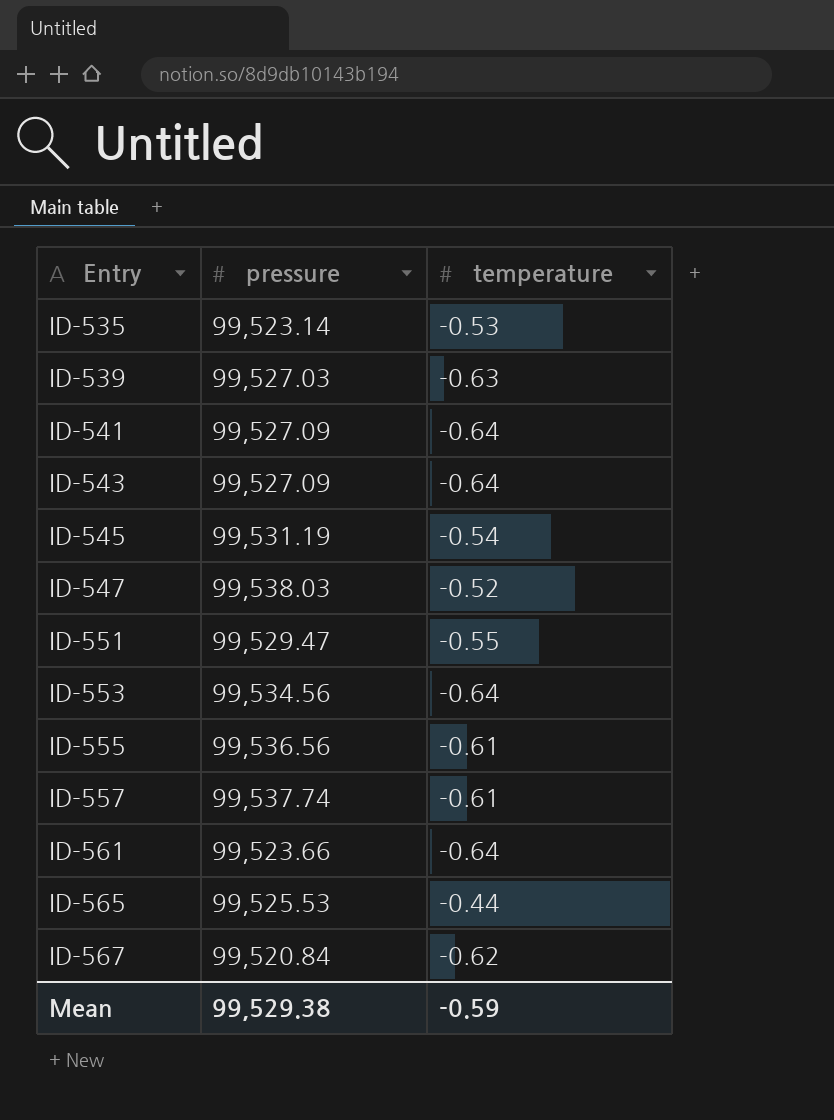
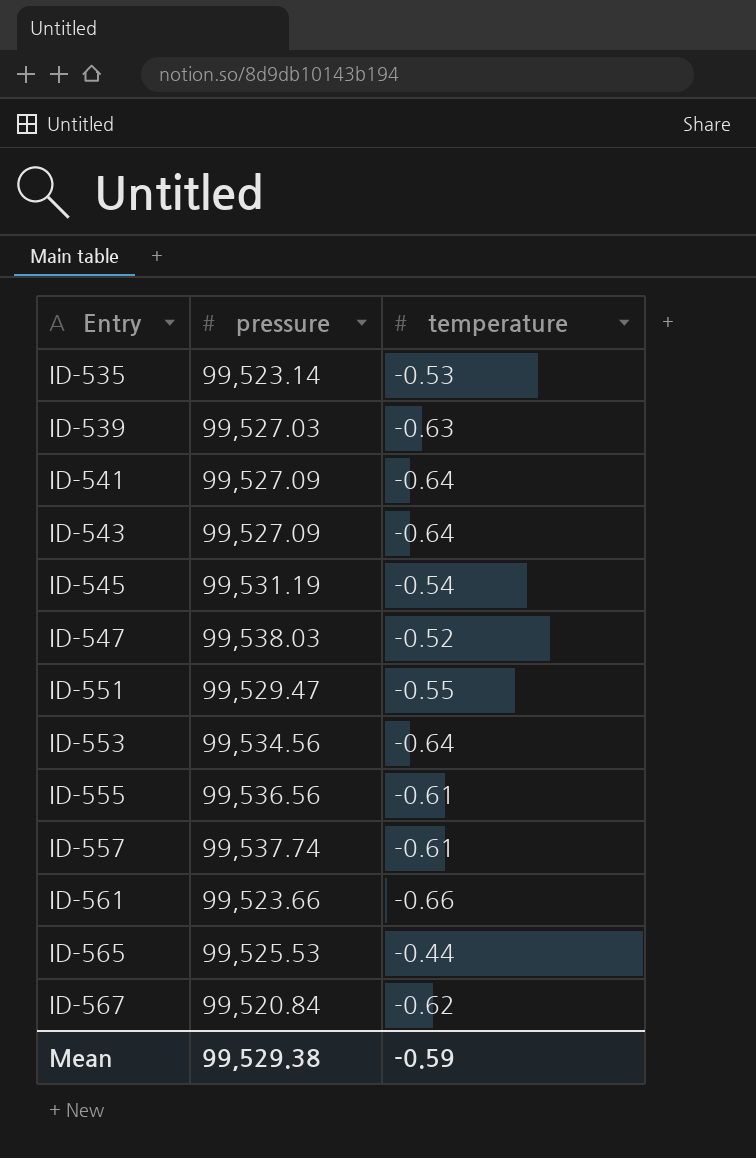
ID-561 | temperature: -0.64 -> -0.66

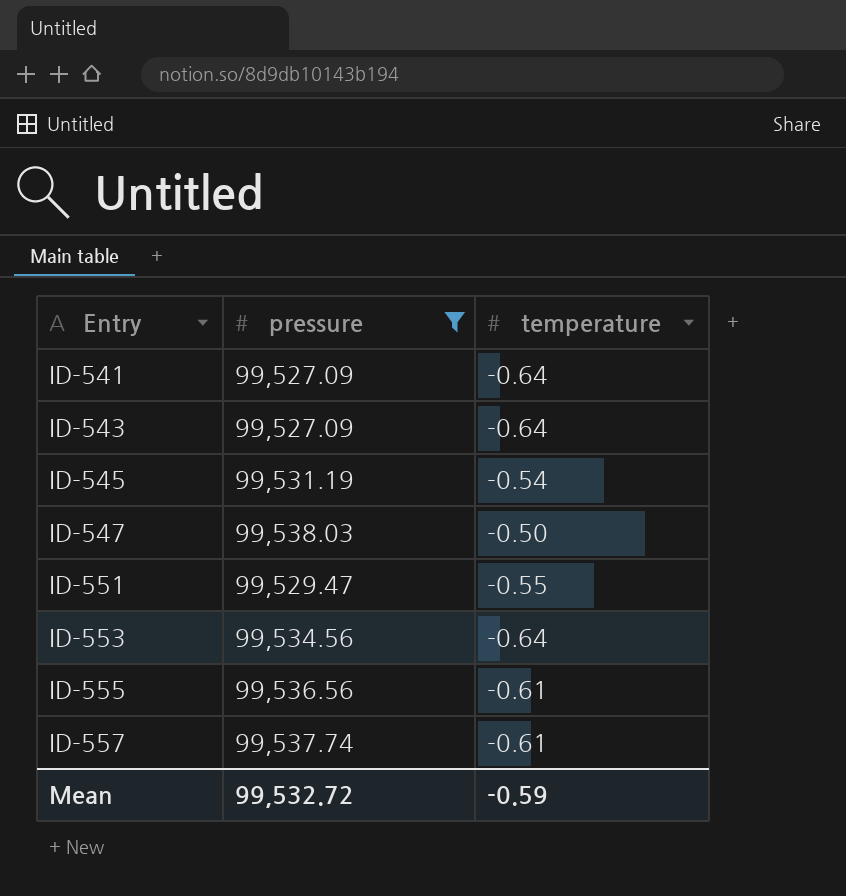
filter: none -> pressure >= 99,527.09
ID-547 | temperature: -0.52 -> -0.50
Mean | pressure: 99,529.38 -> 99,532.72

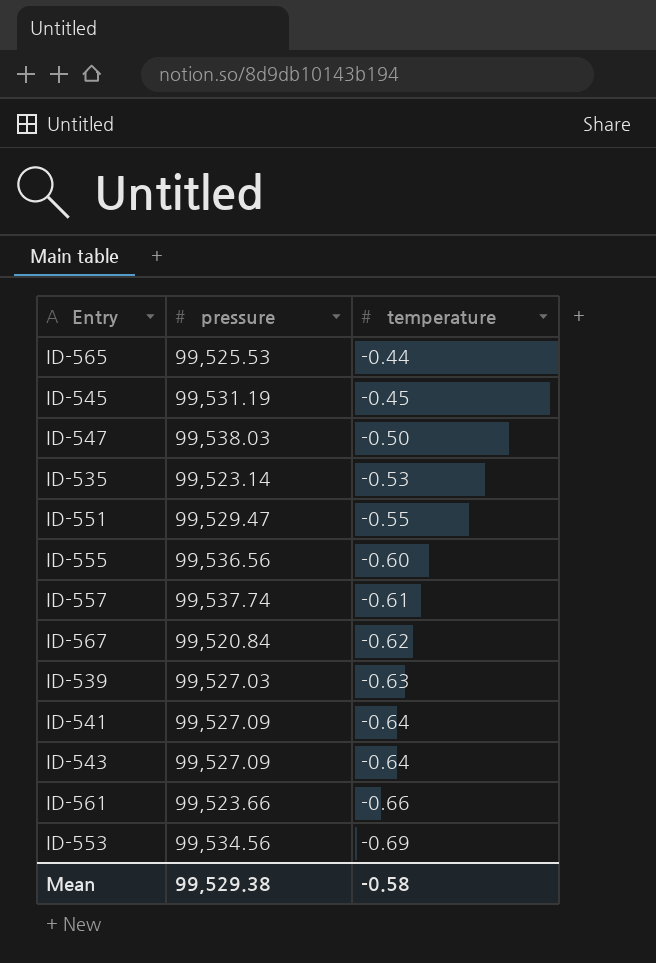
filter: pressure >= 99,527.09 -> none
row order: Entry ascending -> temperature descending
ID-545 | temperature: -0.54 -> -0.45
ID-555 | temperature: -0.61 -> -0.60
ID-553 | temperature: -0.64 -> -0.69
Mean | pressure: 99,532.72 -> 99,529.38
Mean | temperature: -0.59 -> -0.58

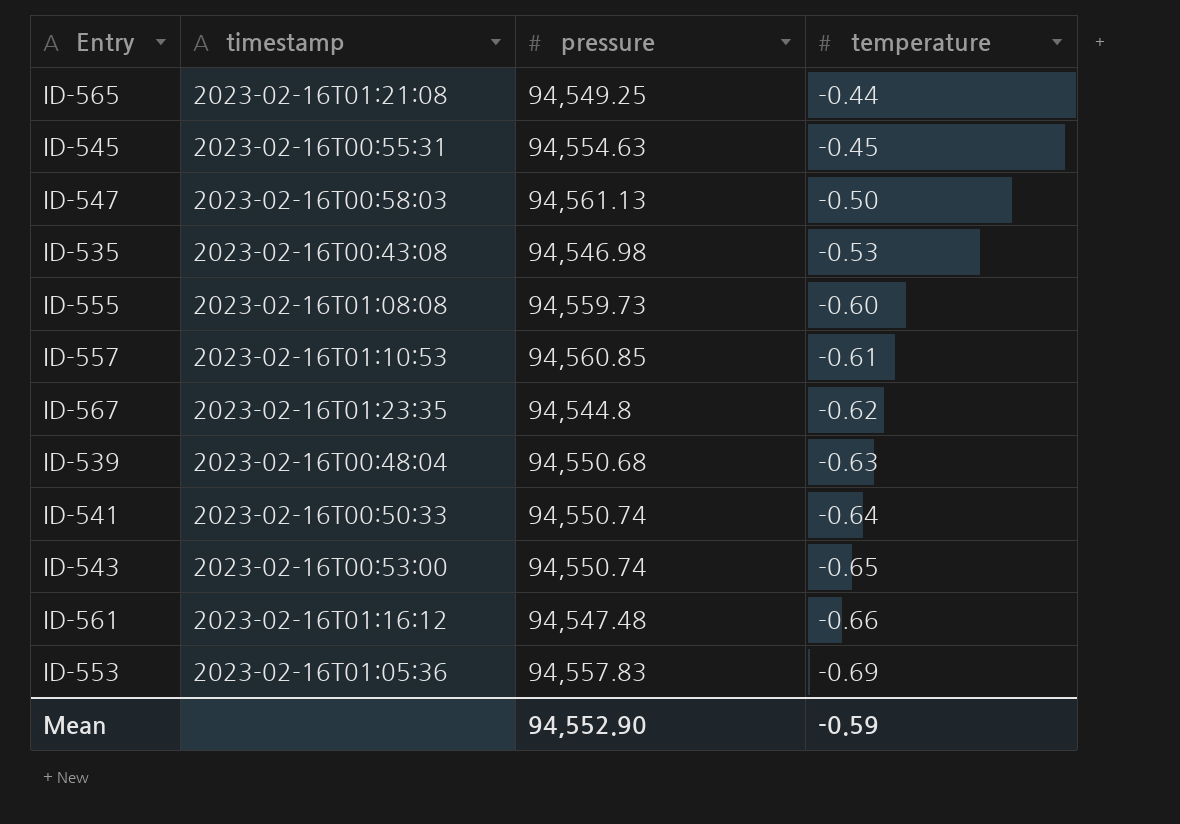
column timestamp | position: none -> 2
row ID-551: 99,529.47 | -0.55 -> none
ID-565 | pressure: 99,525.53 -> 94,549.25
ID-545 | pressure: 99,531.19 -> 94,554.63
ID-547 | pressure: 99,538.03 -> 94,561.13
ID-535 | pressure: 99,523.14 -> 94,546.98
ID-555 | pressure: 99,536.56 -> 94,559.73
ID-557 | pressure: 99,537.74 -> 94,560.85
ID-567 | pressure: 99,520.84 -> 94,544.8
ID-539 | pressure: 99,527.03 -> 94,550.68
ID-541 | pressure: 99,527.09 -> 94,550.74
ID-543 | pressure: 99,527.09 -> 94,550.74
ID-543 | temperature: -0.64 -> -0.65
ID-561 | pressure: 99,523.66 -> 94,547.48
ID-553 | pressure: 99,534.56 -> 94,557.83
Mean | pressure: 99,529.38 -> 94,552.90
Mean | temperature: -0.58 -> -0.59

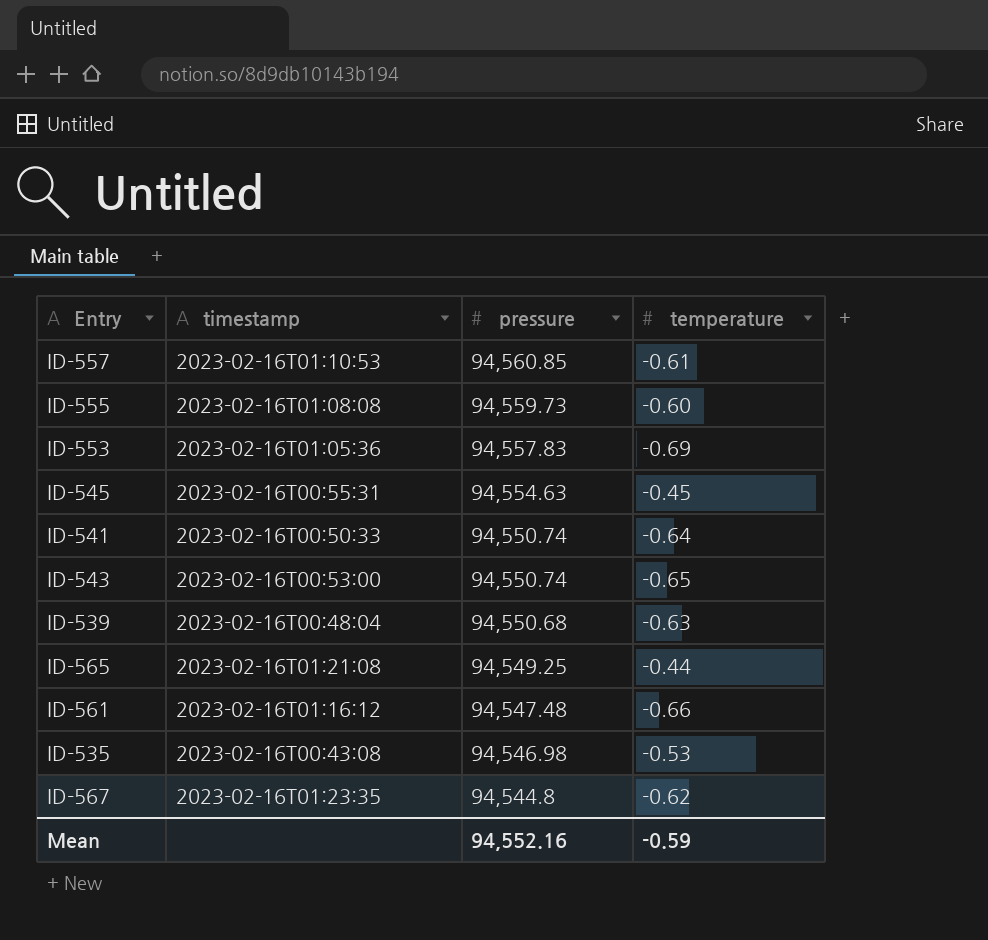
row order: temperature descending -> pressure descending
row ID-547: 2023-02-16T00:58:03 | 94,561.13 | -0.50 -> none
Mean | pressure: 94,552.90 -> 94,552.16

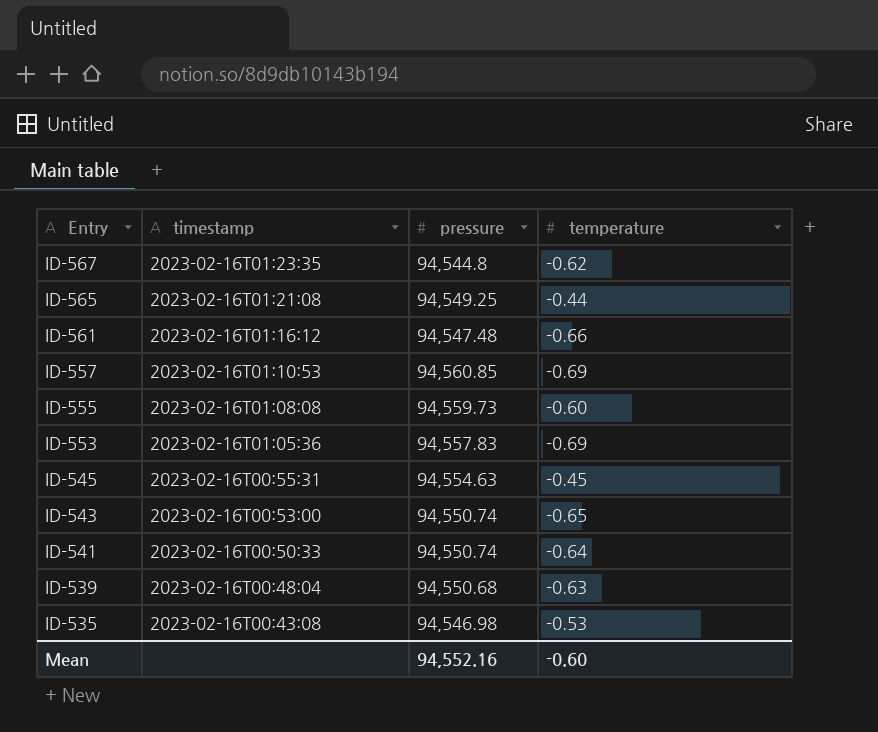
row order: pressure descending -> Entry descending
ID-557 | temperature: -0.61 -> -0.69
Mean | temperature: -0.59 -> -0.60

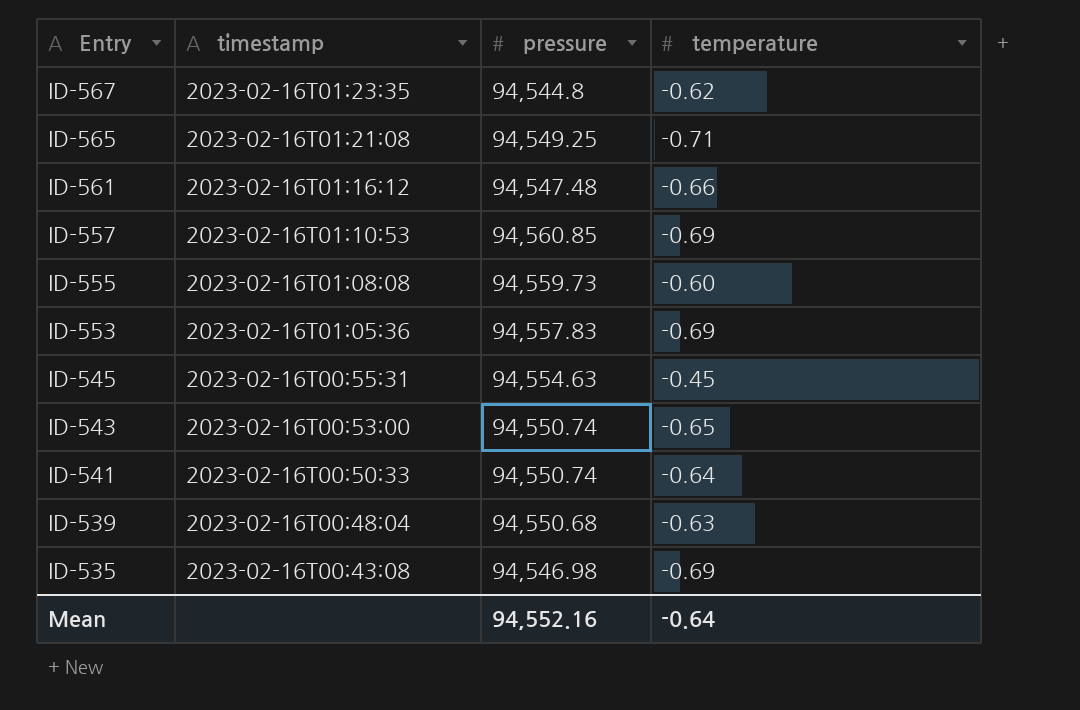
ID-565 | temperature: -0.44 -> -0.71
ID-535 | temperature: -0.53 -> -0.69
Mean | temperature: -0.60 -> -0.64

